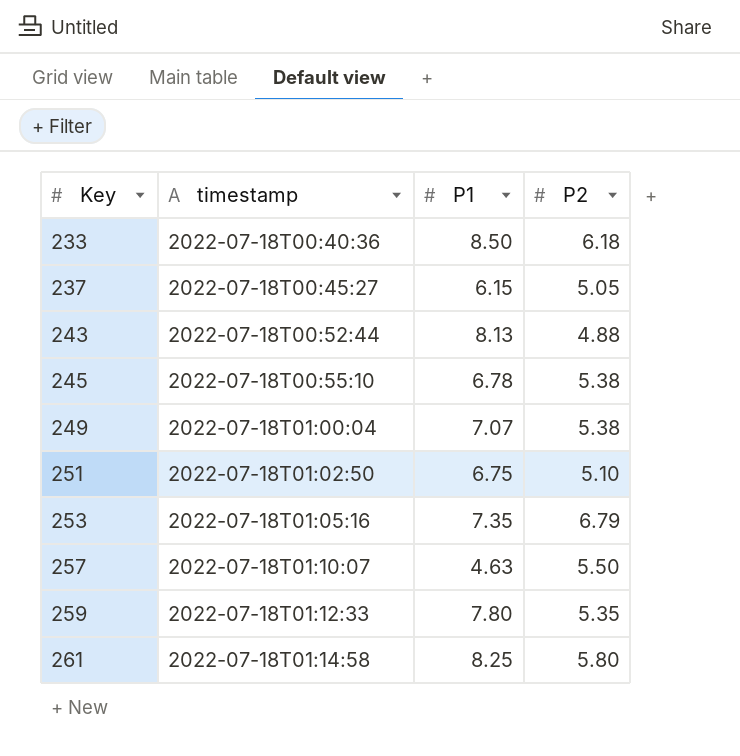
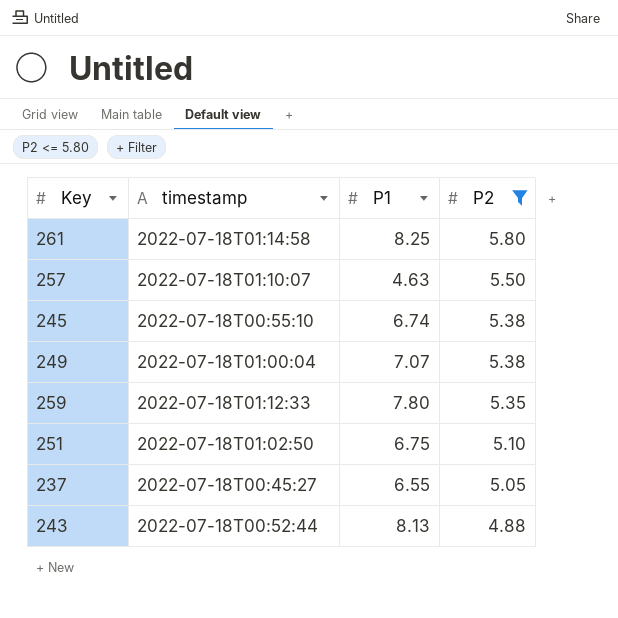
filter: none -> P2 <= 5.80
row order: Key ascending -> P2 descending
245 | P1: 6.78 -> 6.74
237 | P1: 6.15 -> 6.55

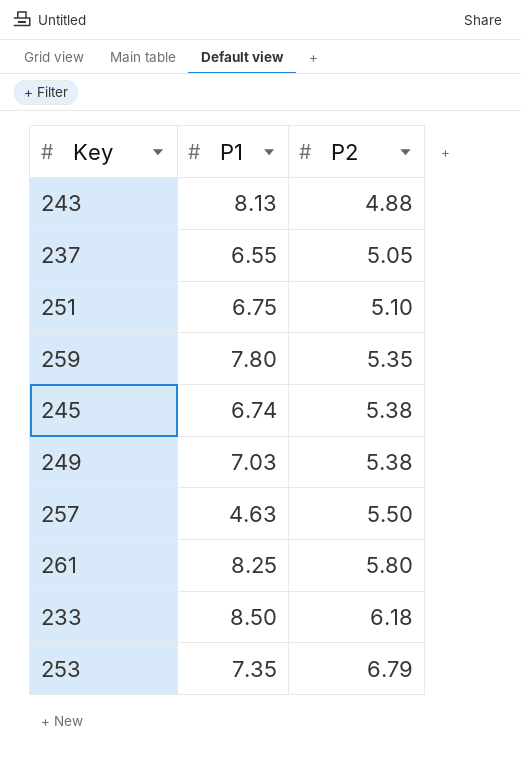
filter: P2 <= 5.80 -> none
row order: P2 descending -> P2 ascending
column timestamp | position: 2 -> none
249 | P1: 7.07 -> 7.03

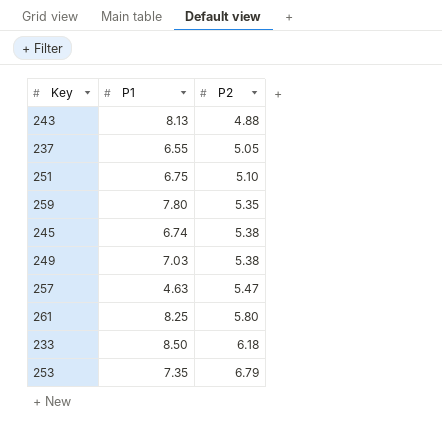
257 | P2: 5.50 -> 5.47

